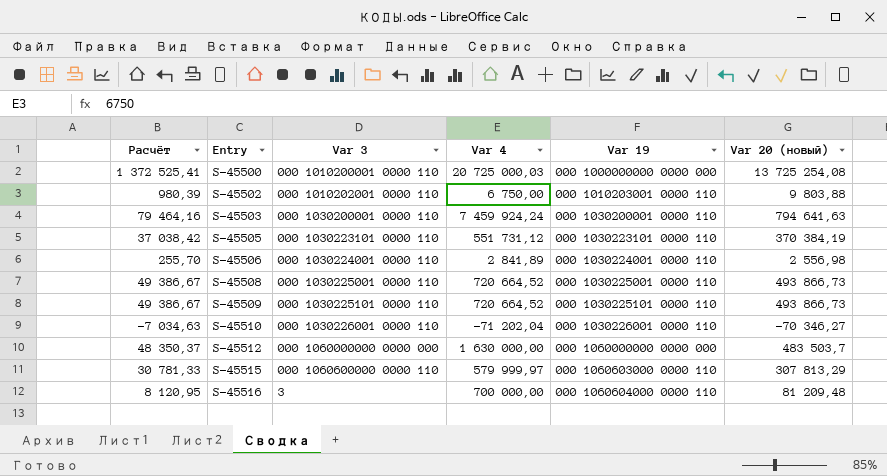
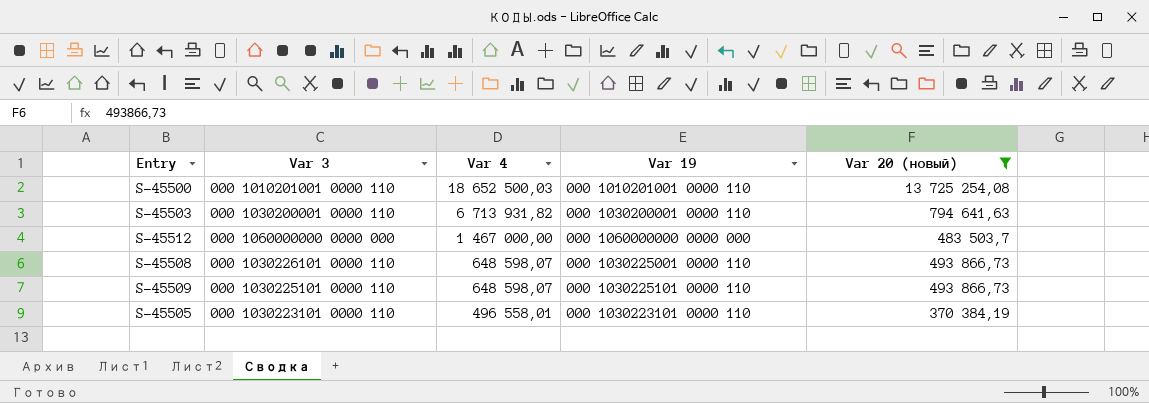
filter: none -> Var 20 (новый) >= 370 384,19
row order: Entry ascending -> Var 4 descending
column Расчёт | formula: [Var 20 (новый)] * 0,1 -> none
S-45500 | Var 3: 000 1010200001 0000 110 -> 000 1010201001 0000 110
S-45500 | Var 4: 20 725 000,03 -> 18 652 500,03
S-45500 | Var 19: 000 1000000000 0000 000 -> 000 1010201001 0000 110
S-45503 | Var 4: 7 459 924,24 -> 6 713 931,82
S-45512 | Var 4: 1 630 000,00 -> 1 467 000,00
S-45508 | Var 3: 000 1030225001 0000 110 -> 000 1030226101 0000 110
S-45508 | Var 4: 720 664,52 -> 648 598,07
S-45509 | Var 4: 720 664,52 -> 648 598,07
S-45505 | Var 4: 551 731,12 -> 496 558,01

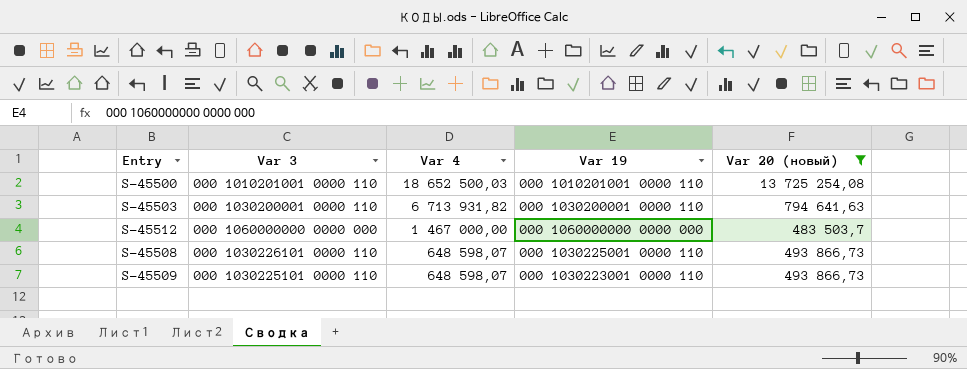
row S-45505: 000 1030223101 0000 110 | 496 558,01 | 000 1030223101 0000 110 | 370 384,19 -> none
S-45509 | Var 19: 000 1030225101 0000 110 -> 000 1030223001 0000 110

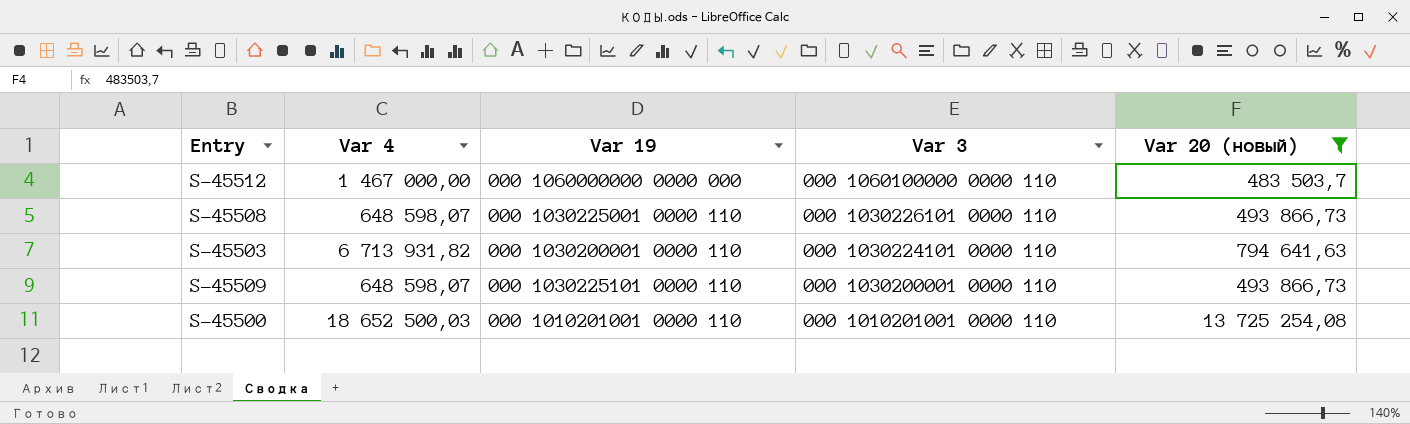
row order: Var 4 descending -> Var 3 descending
column Var 3 | position: 2 -> 4
S-45512 | Var 3: 000 1060000000 0000 000 -> 000 1060100000 0000 110
S-45503 | Var 3: 000 1030200001 0000 110 -> 000 1030224101 0000 110
S-45509 | Var 19: 000 1030223001 0000 110 -> 000 1030225101 0000 110
S-45509 | Var 3: 000 1030225101 0000 110 -> 000 1030200001 0000 110

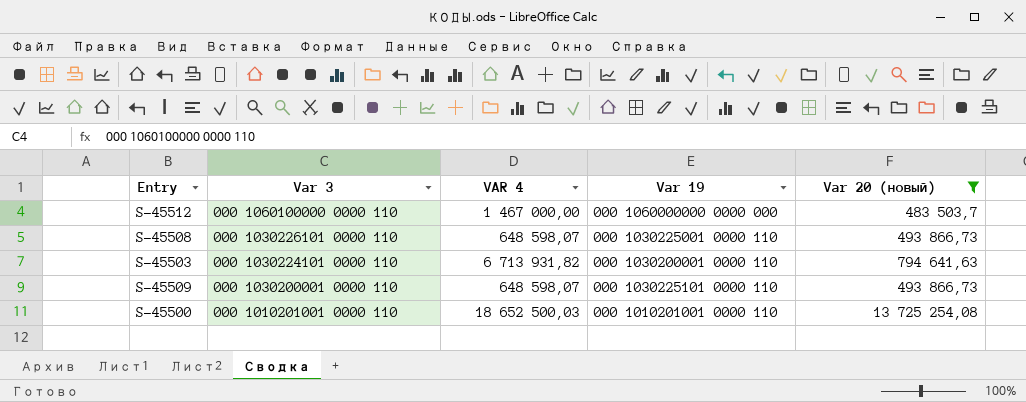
column Var 3 | position: 4 -> 2
column name: Var 4 -> VAR 4

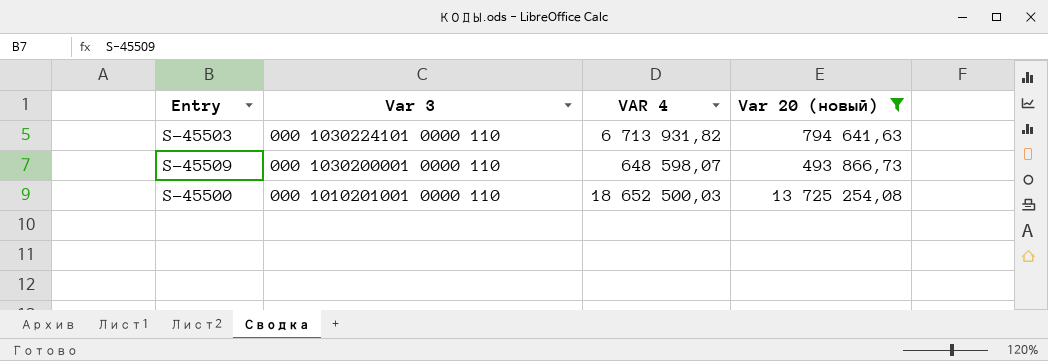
column Var 19 | position: 4 -> none
row S-45512: 000 1060100000 0000 110 | 1 467 000,00 | 000 1060000000 0000 000 | 483 503,7 -> none
row S-45508: 000 1030226101 0000 110 | 648 598,07 | 000 1030225001 0000 110 | 493 866,73 -> none

